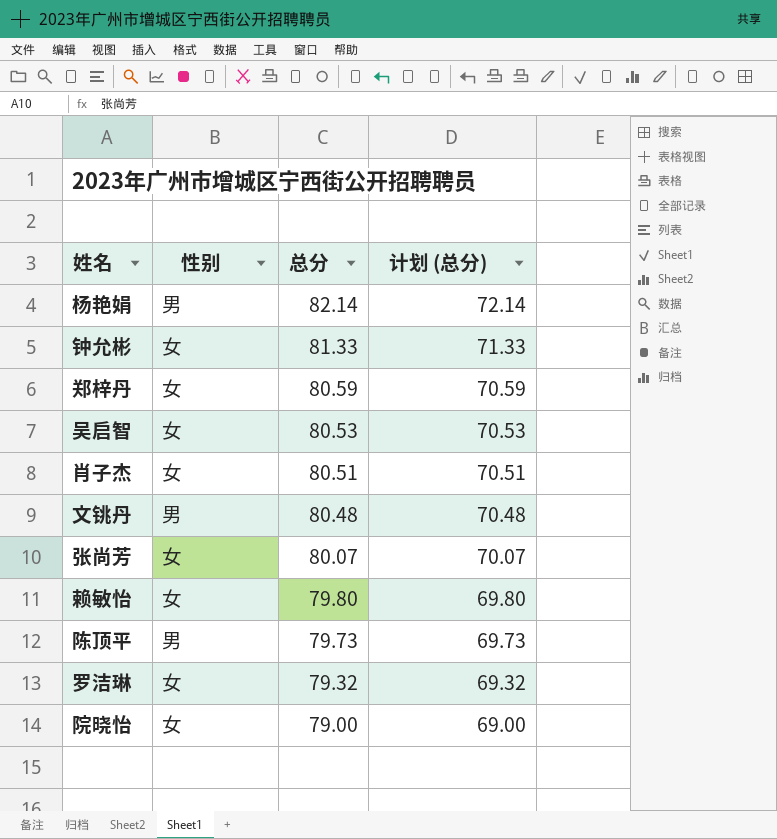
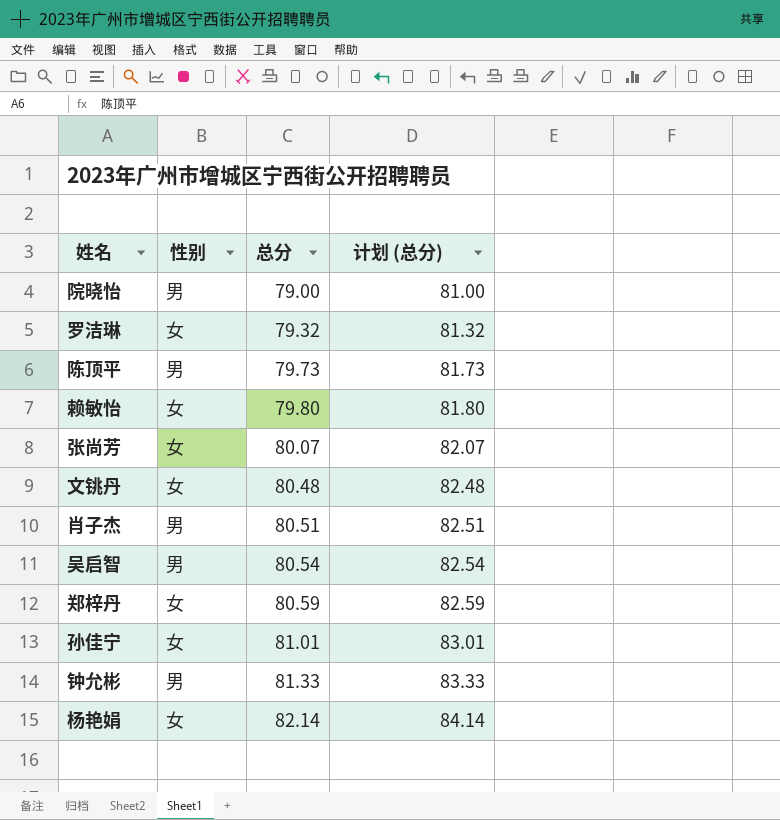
row order: 总分 descending -> 总分 ascending
column 计划 (总分) | formula: [总分] - 10 -> [总分] + 2
院晓怡 | 性别: 女 -> 男
文铫丹 | 性别: 男 -> 女
肖子杰 | 性别: 女 -> 男
吴启智 | 性别: 女 -> 男
吴启智 | 总分: 80.53 -> 80.54
row 孙佳宁: none -> 女 | 81.01 | 83.01
钟允彬 | 性别: 女 -> 男
杨艳娟 | 性别: 男 -> 女

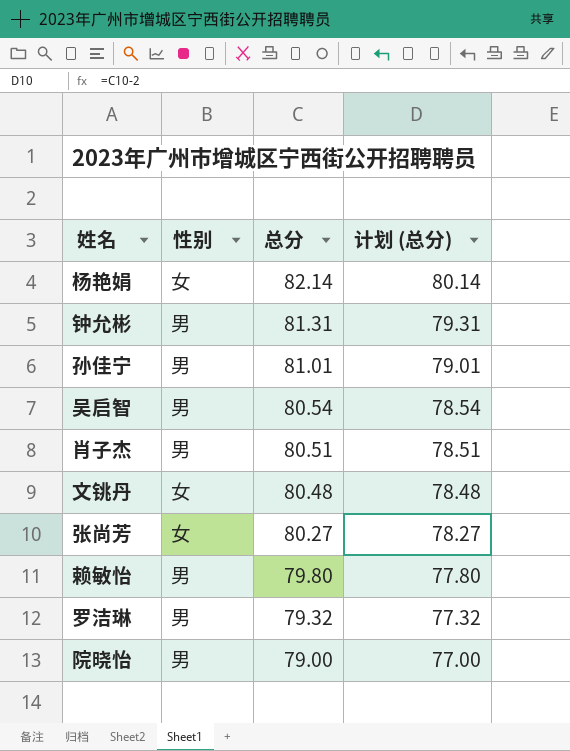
row order: 总分 ascending -> 总分 descending
column 计划 (总分) | formula: [总分] + 2 -> [总分] - 2
row 陈顶平: 男 | 79.73 | 81.73 -> none
row 郑梓丹: 女 | 80.59 | 82.59 -> none
钟允彬 | 总分: 81.33 -> 81.31
孙佳宁 | 性别: 女 -> 男
张尚芳 | 总分: 80.07 -> 80.27
赖敏怡 | 性别: 女 -> 男
罗洁琳 | 性别: 女 -> 男

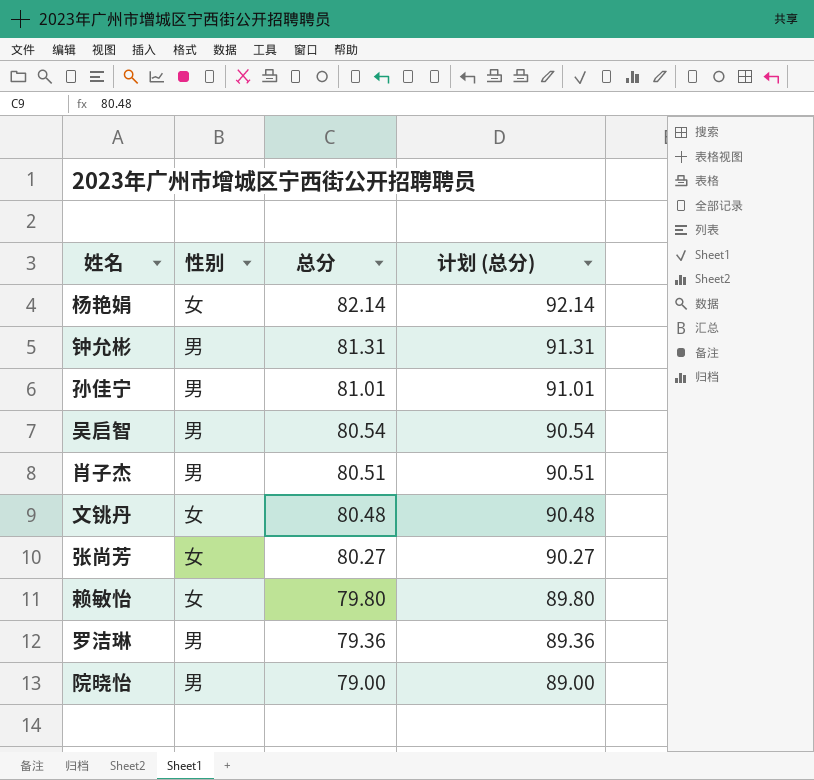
column 计划 (总分) | formula: [总分] - 2 -> [总分] + 10
赖敏怡 | 性别: 男 -> 女
罗洁琳 | 总分: 79.32 -> 79.36

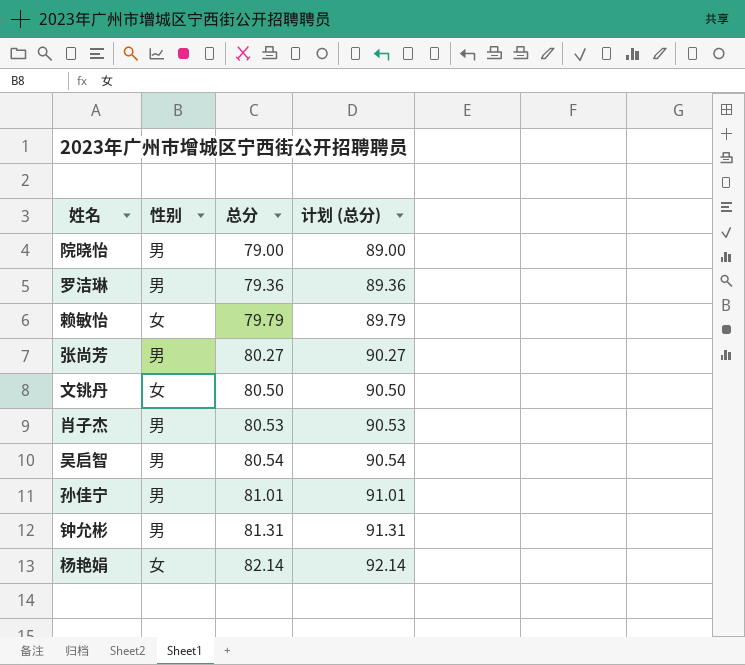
row order: 总分 descending -> 总分 ascending
赖敏怡 | 总分: 79.80 -> 79.79
赖敏怡 | 计划 (总分): 89.80 -> 89.79
张尚芳 | 性别: 女 -> 男
文铫丹 | 总分: 80.48 -> 80.50
文铫丹 | 计划 (总分): 90.48 -> 90.50
肖子杰 | 总分: 80.51 -> 80.53
肖子杰 | 计划 (总分): 90.51 -> 90.53

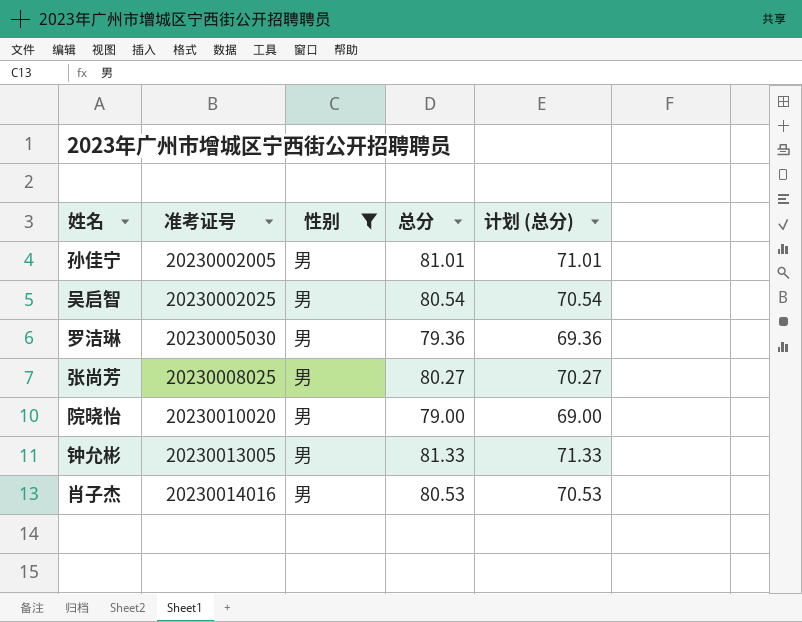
filter: none -> 性别 = 男
row order: 总分 ascending -> 准考证号 ascending
column 准考证号 | position: none -> 2
column 计划 (总分) | formula: [总分] + 10 -> [总分] - 10
钟允彬 | 总分: 81.31 -> 81.33

